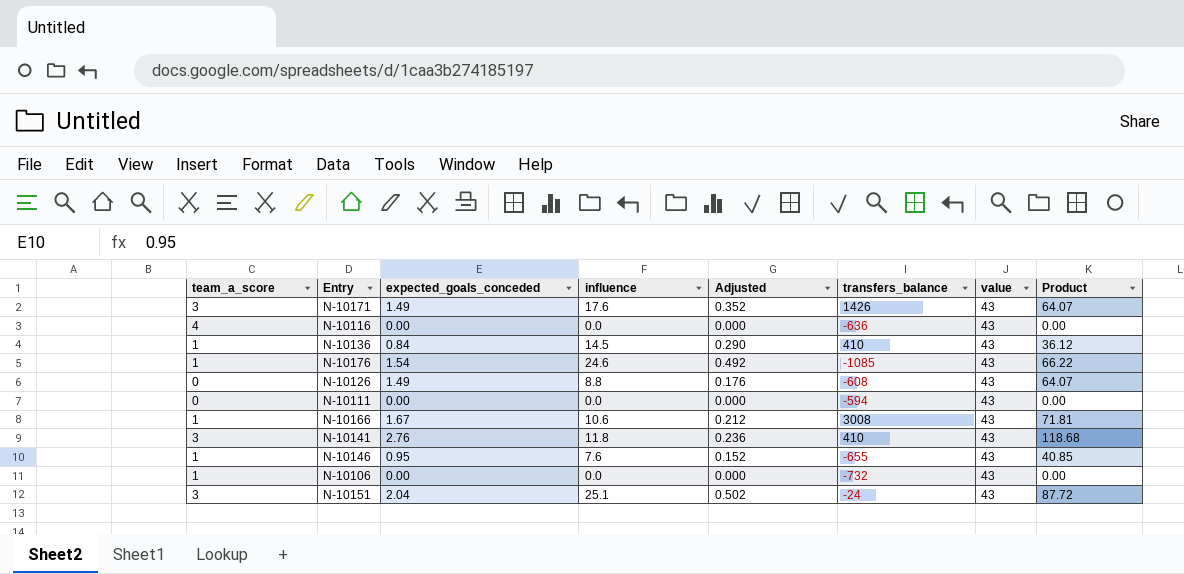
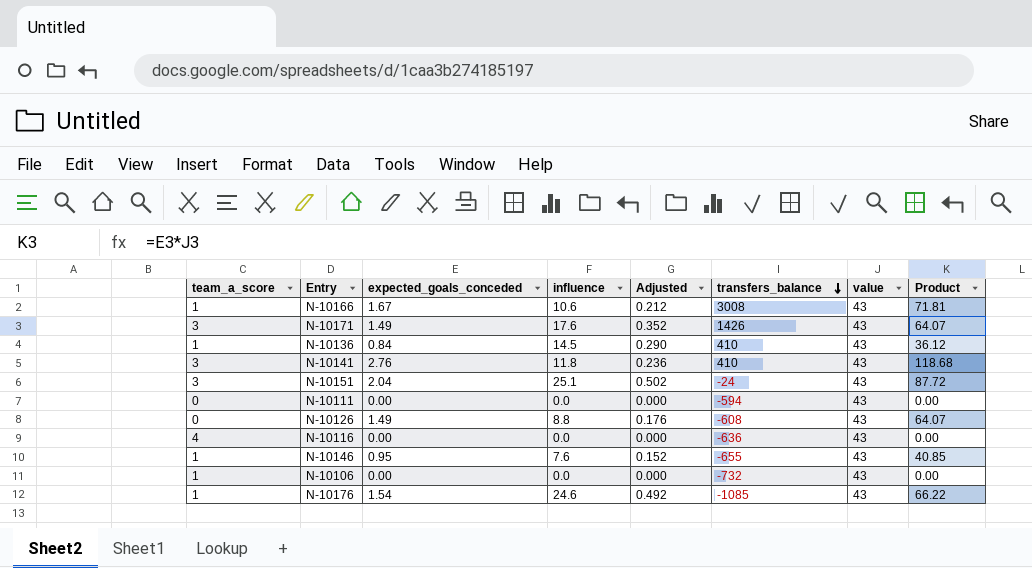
row order: none -> transfers_balance descending

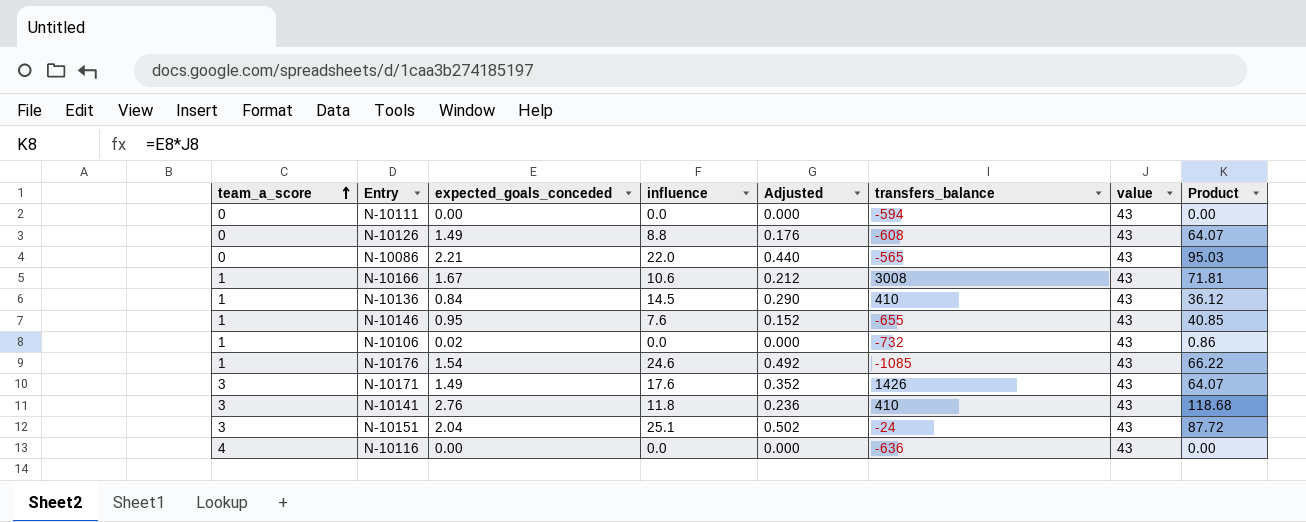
row order: transfers_balance descending -> team_a_score ascending
row N-10086: none -> 0 | 2.21 | 22.0 | 0.440 | -565 | 43 | 95.03
N-10106 | expected_goals_conceded: 0.00 -> 0.02
N-10106 | Product: 0.00 -> 0.86

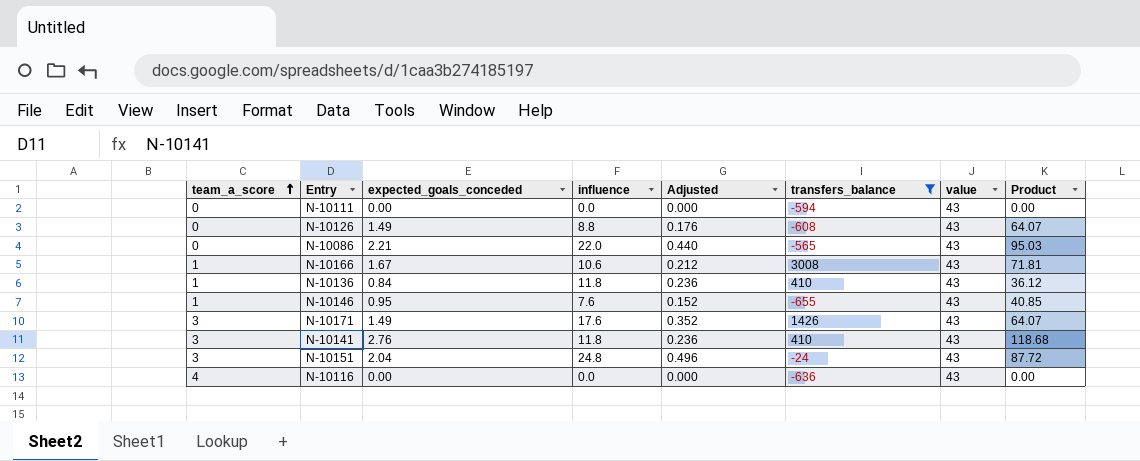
filter: none -> transfers_balance >= -655
N-10136 | influence: 14.5 -> 11.8
N-10136 | Adjusted: 0.290 -> 0.236
N-10151 | influence: 25.1 -> 24.8
N-10151 | Adjusted: 0.502 -> 0.496

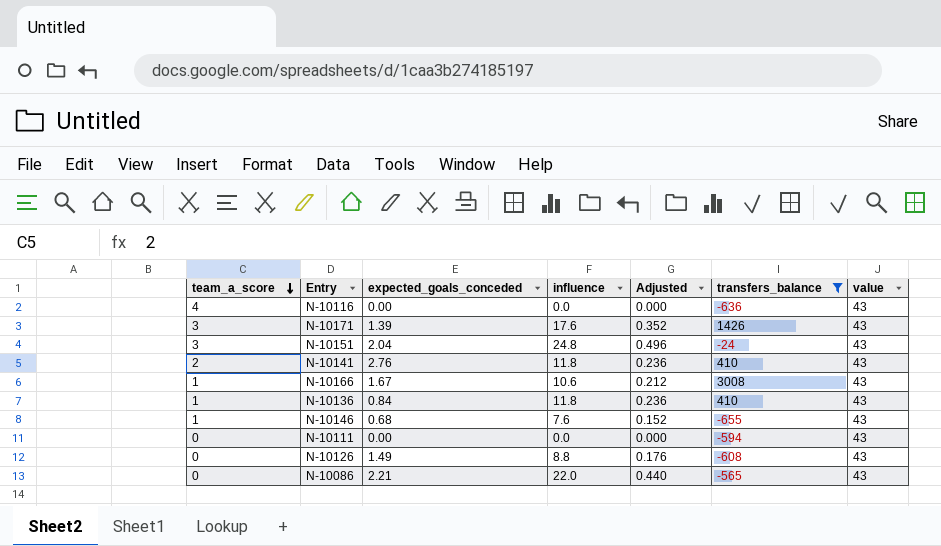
row order: team_a_score ascending -> team_a_score descending
column Product | formula: [expected_goals_conceded] * [value] -> none
N-10171 | expected_goals_conceded: 1.49 -> 1.39
N-10141 | team_a_score: 3 -> 2
N-10146 | expected_goals_conceded: 0.95 -> 0.68

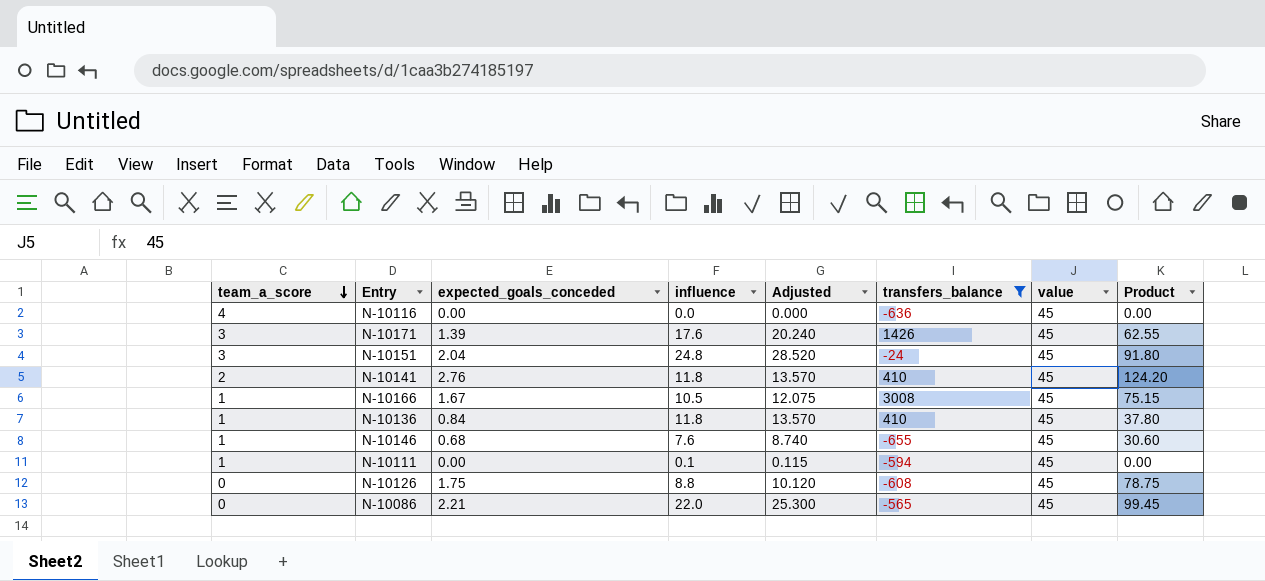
column Adjusted | formula: [influence] * 0.02 -> [influence] * 1.15
column Product | formula: none -> [expected_goals_conceded] * [value]
N-10116 | value: 43 -> 45
N-10171 | value: 43 -> 45
N-10151 | value: 43 -> 45
N-10141 | value: 43 -> 45
N-10166 | influence: 10.6 -> 10.5
N-10166 | value: 43 -> 45
N-10136 | value: 43 -> 45
N-10146 | value: 43 -> 45
N-10111 | team_a_score: 0 -> 1
N-10111 | influence: 0.0 -> 0.1
N-10111 | value: 43 -> 45
N-10126 | expected_goals_conceded: 1.49 -> 1.75
N-10126 | value: 43 -> 45
N-10086 | value: 43 -> 45

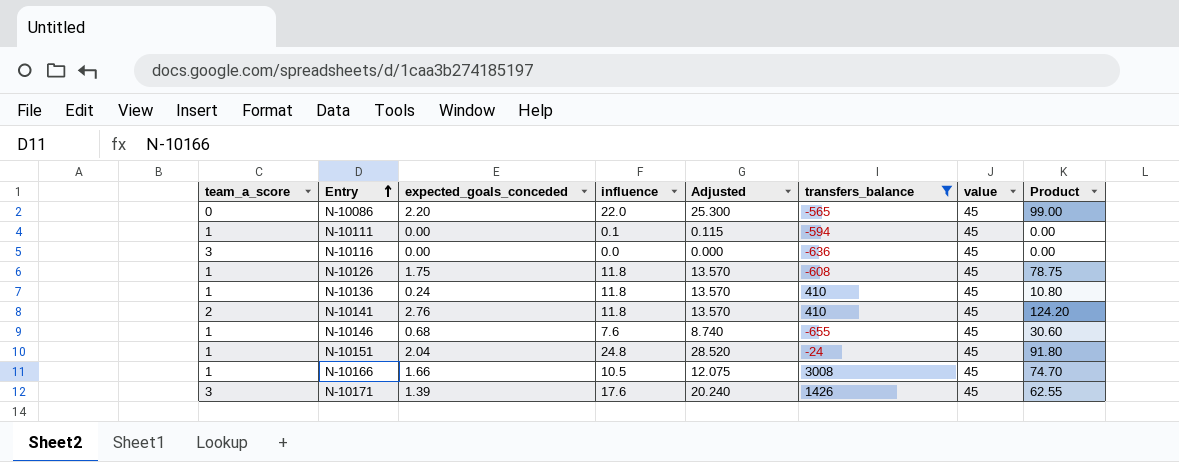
row order: team_a_score descending -> Entry ascending
N-10086 | expected_goals_conceded: 2.21 -> 2.20
N-10086 | Product: 99.45 -> 99.00
N-10116 | team_a_score: 4 -> 3
N-10126 | team_a_score: 0 -> 1
N-10126 | influence: 8.8 -> 11.8
N-10126 | Adjusted: 10.120 -> 13.570
N-10136 | expected_goals_conceded: 0.84 -> 0.24
N-10136 | Product: 37.80 -> 10.80
N-10151 | team_a_score: 3 -> 1
N-10166 | expected_goals_conceded: 1.67 -> 1.66
N-10166 | Product: 75.15 -> 74.70

